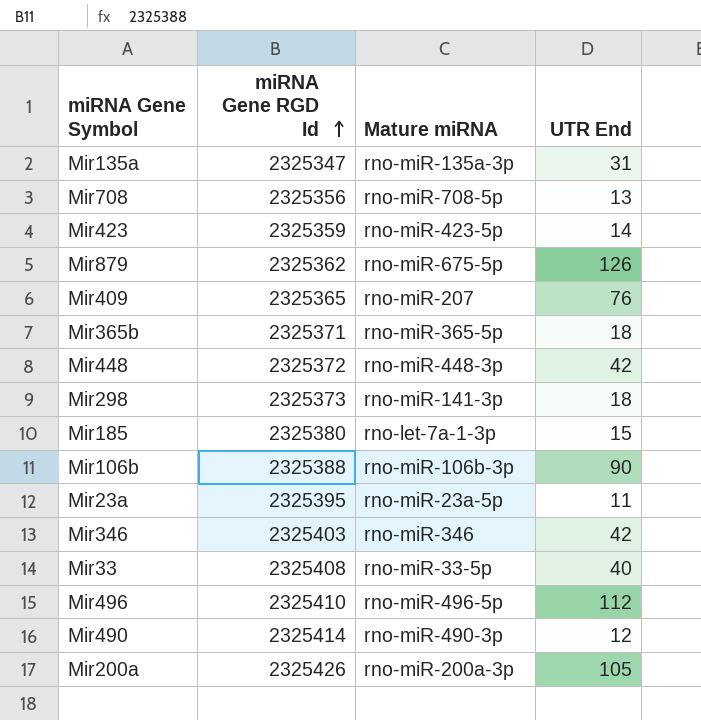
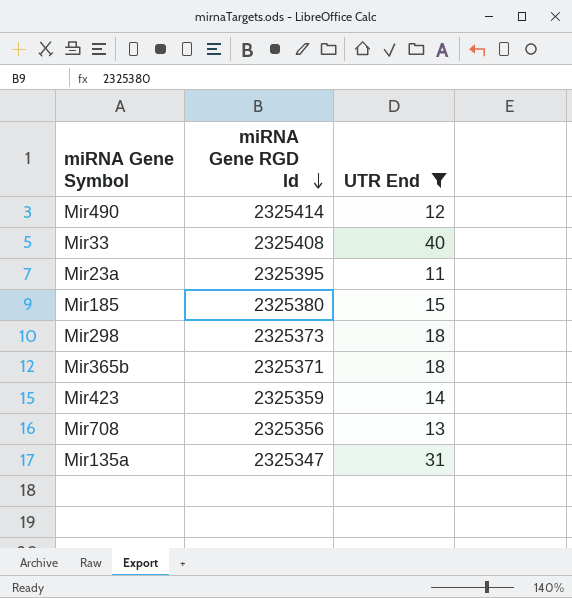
filter: none -> UTR End <= 40
row order: miRNA Gene RGD Id ascending -> miRNA Gene RGD Id descending
column Mature miRNA | position: 3 -> none

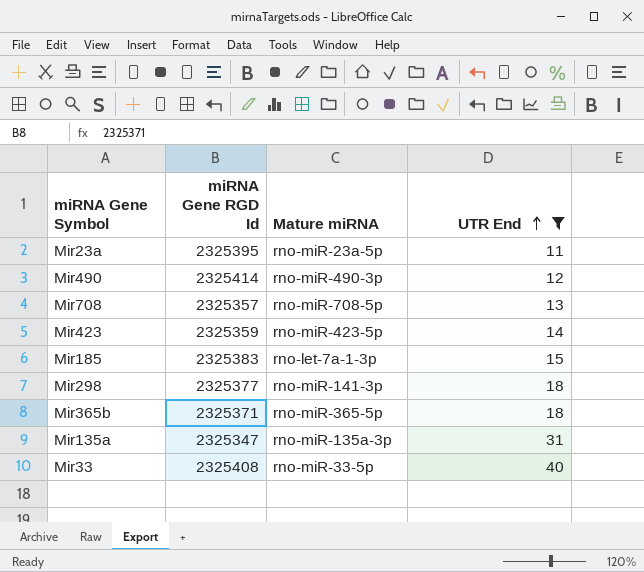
row order: miRNA Gene RGD Id descending -> UTR End ascending
column Mature miRNA | position: none -> 3
Mir708 | miRNA Gene RGD Id: 2325356 -> 2325357
Mir185 | miRNA Gene RGD Id: 2325380 -> 2325383
Mir298 | miRNA Gene RGD Id: 2325373 -> 2325377

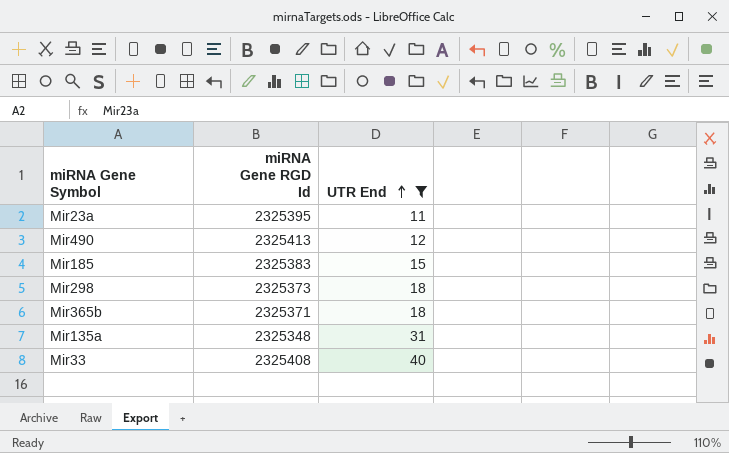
column Mature miRNA | position: 3 -> none
row Mir708: 2325357 | rno-miR-708-5p | 13 -> none
row Mir423: 2325359 | rno-miR-423-5p | 14 -> none
Mir490 | miRNA Gene RGD Id: 2325414 -> 2325413
Mir298 | miRNA Gene RGD Id: 2325377 -> 2325373
Mir135a | miRNA Gene RGD Id: 2325347 -> 2325348

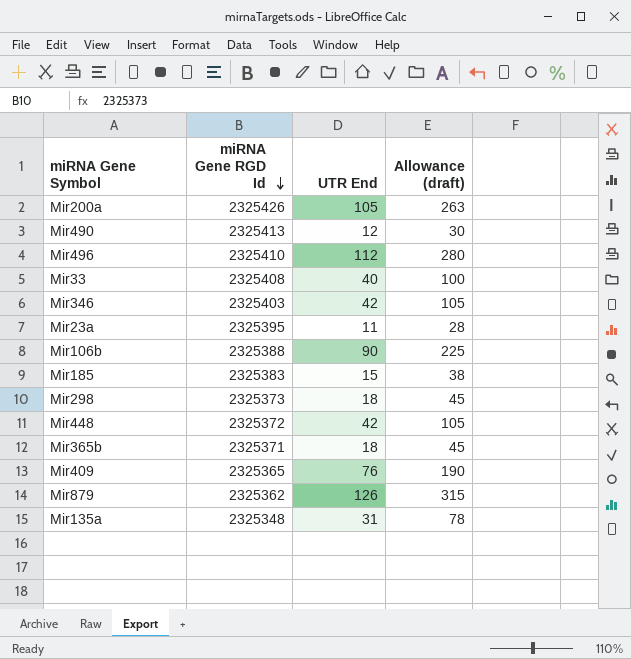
filter: UTR End <= 40 -> none
row order: UTR End ascending -> miRNA Gene RGD Id descending
column Allowance (draft) | formula: none -> [UTR End] * 2.5

